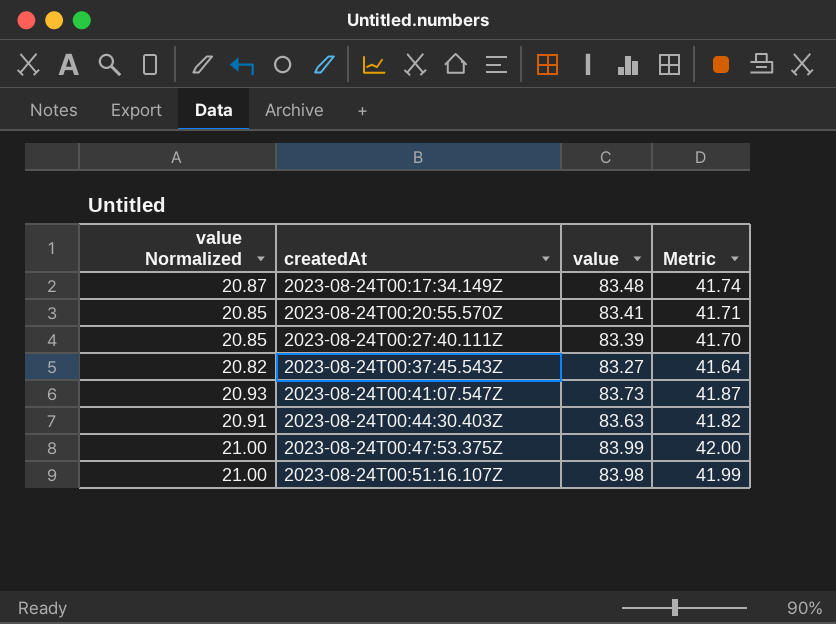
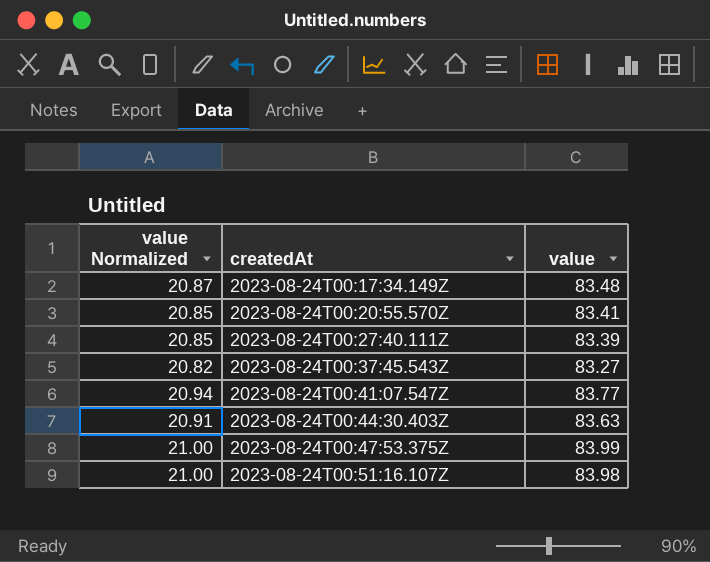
column Metric | formula: [value] * 0.5 -> none
2023-08-24T00:41:07.547Z | value Normalized: 20.93 -> 20.94
2023-08-24T00:41:07.547Z | value: 83.73 -> 83.77

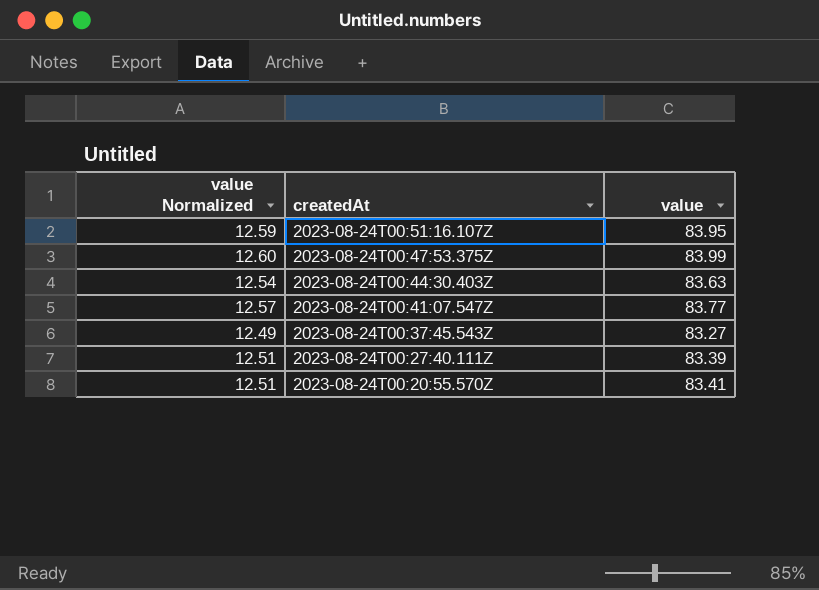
row order: createdAt ascending -> createdAt descending
column value Normalized | formula: [value] * 0.25 -> [value] * 0.15
row 2023-08-24T00:17:34.149Z: 20.87 | 83.48 -> none
2023-08-24T00:51:16.107Z | value: 83.98 -> 83.95

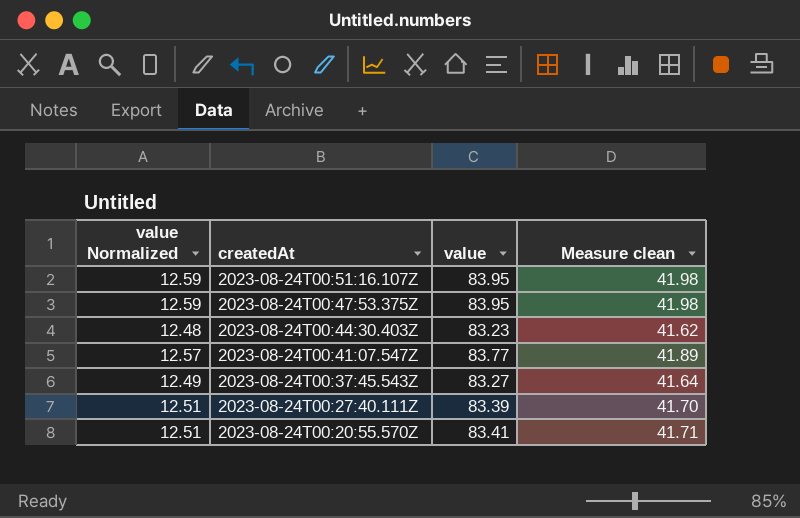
column Measure clean | formula: none -> [value] * 0.5
2023-08-24T00:47:53.375Z | value Normalized: 12.60 -> 12.59
2023-08-24T00:47:53.375Z | value: 83.99 -> 83.95
2023-08-24T00:44:30.403Z | value Normalized: 12.54 -> 12.48
2023-08-24T00:44:30.403Z | value: 83.63 -> 83.23

